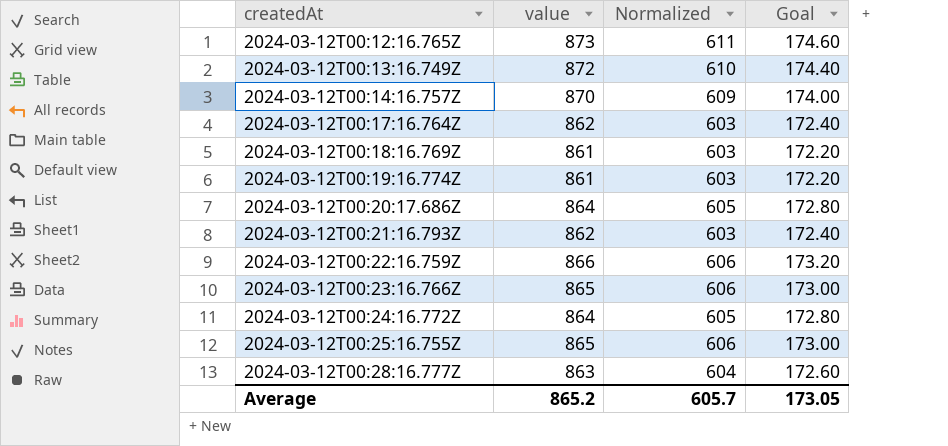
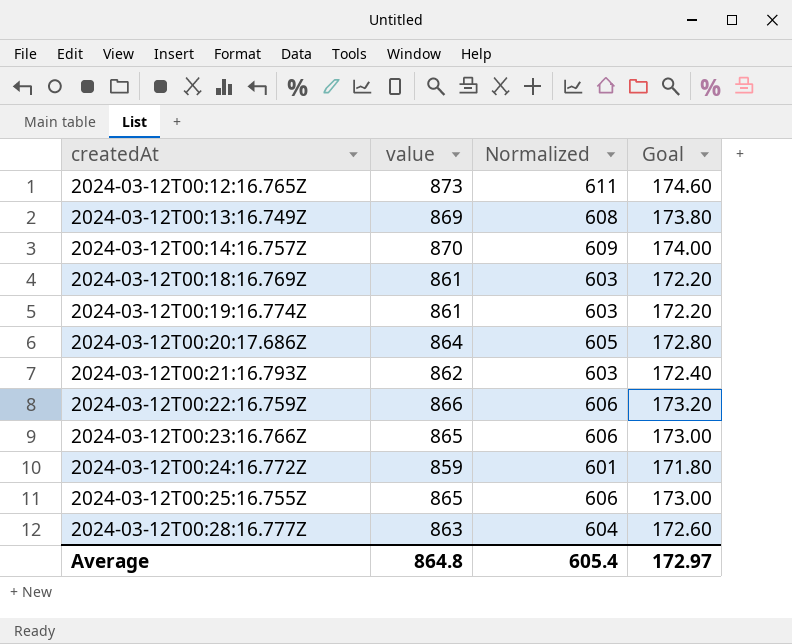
row 2024-03-12T00:17:16.764Z: 862 | 603 | 172.40 -> none
2024-03-12T00:13:16.749Z | value: 872 -> 869
2024-03-12T00:13:16.749Z | Normalized: 610 -> 608
2024-03-12T00:13:16.749Z | Goal: 174.40 -> 173.80
2024-03-12T00:24:16.772Z | value: 864 -> 859
2024-03-12T00:24:16.772Z | Normalized: 605 -> 601
2024-03-12T00:24:16.772Z | Goal: 172.80 -> 171.80
Average | value: 865.2 -> 864.8
Average | Normalized: 605.7 -> 605.4
Average | Goal: 173.05 -> 172.97

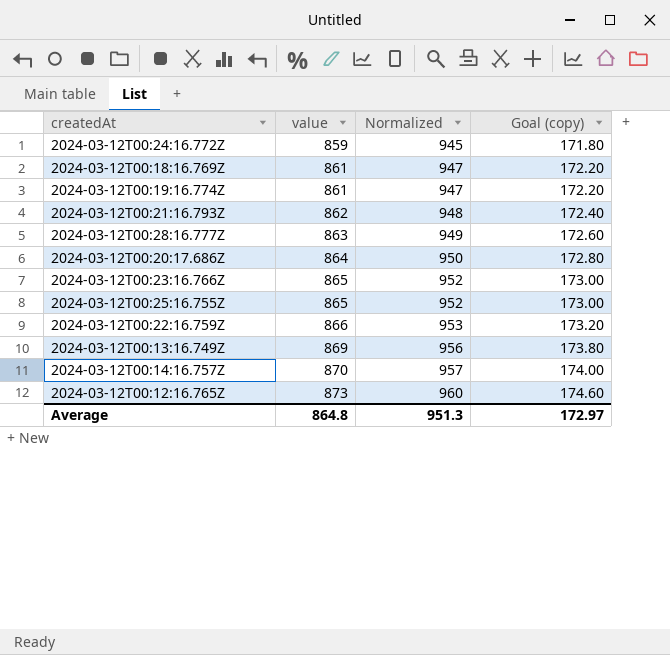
row order: createdAt ascending -> value ascending
column Normalized | formula: [value] * 0.7 -> [value] * 1.1
column name: Goal -> Goal (copy)
Average | Normalized: 605.4 -> 951.3

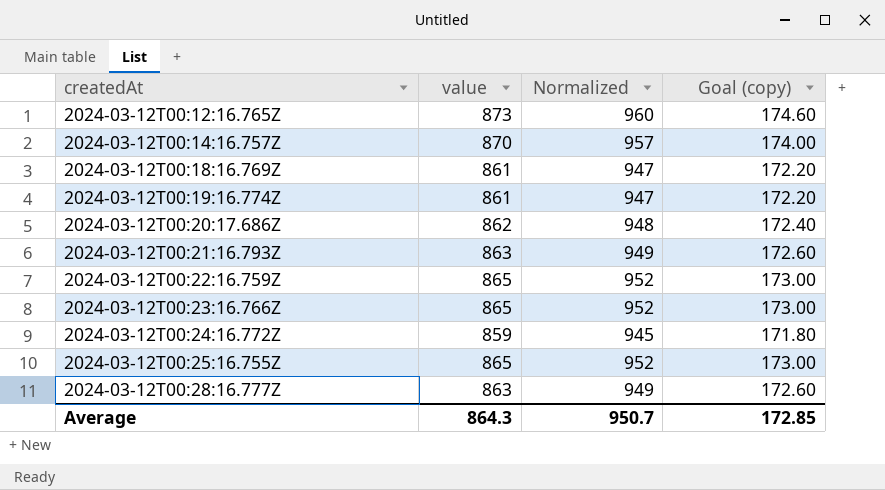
row order: value ascending -> createdAt ascending
row 2024-03-12T00:13:16.749Z: 869 | 956 | 173.80 -> none
2024-03-12T00:20:17.686Z | value: 864 -> 862
2024-03-12T00:20:17.686Z | Normalized: 950 -> 948
2024-03-12T00:20:17.686Z | Goal (copy): 172.80 -> 172.40
2024-03-12T00:21:16.793Z | value: 862 -> 863
2024-03-12T00:21:16.793Z | Normalized: 948 -> 949
2024-03-12T00:21:16.793Z | Goal (copy): 172.40 -> 172.60
2024-03-12T00:22:16.759Z | value: 866 -> 865
2024-03-12T00:22:16.759Z | Normalized: 953 -> 952
2024-03-12T00:22:16.759Z | Goal (copy): 173.20 -> 173.00
Average | value: 864.8 -> 864.3
Average | Normalized: 951.3 -> 950.7
Average | Goal (copy): 172.97 -> 172.85

